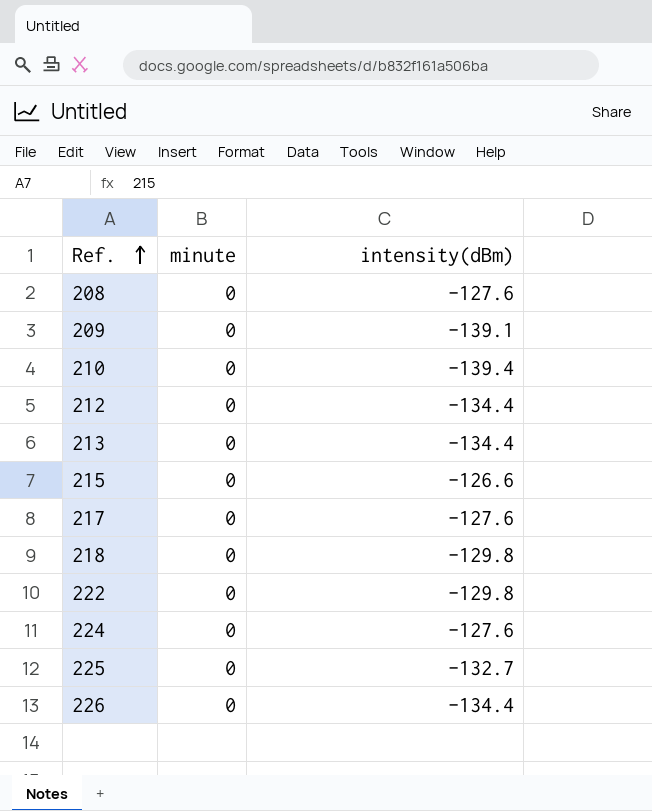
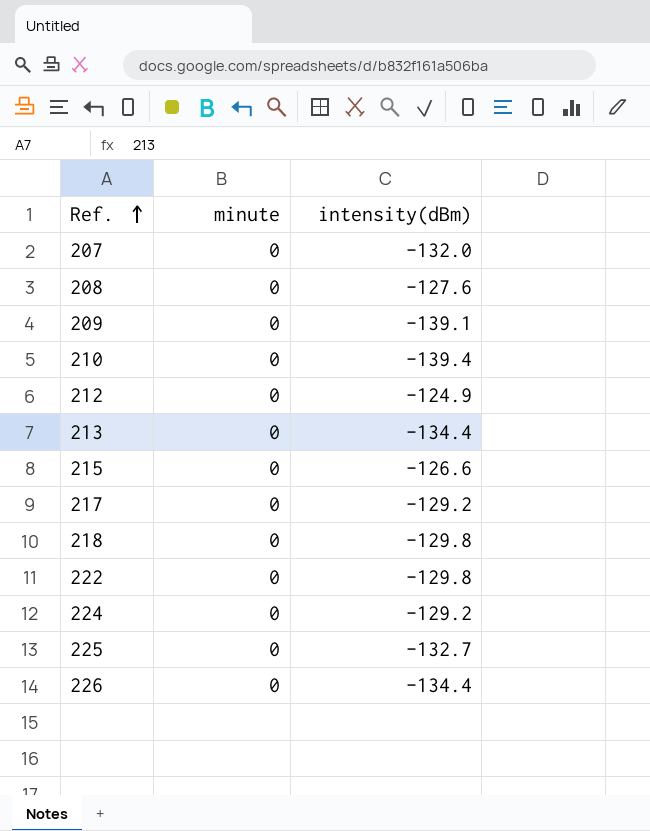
row 207: none -> 0 | -132.0
212 | intensity(dBm): -134.4 -> -124.9
217 | intensity(dBm): -127.6 -> -129.2
224 | intensity(dBm): -127.6 -> -129.2

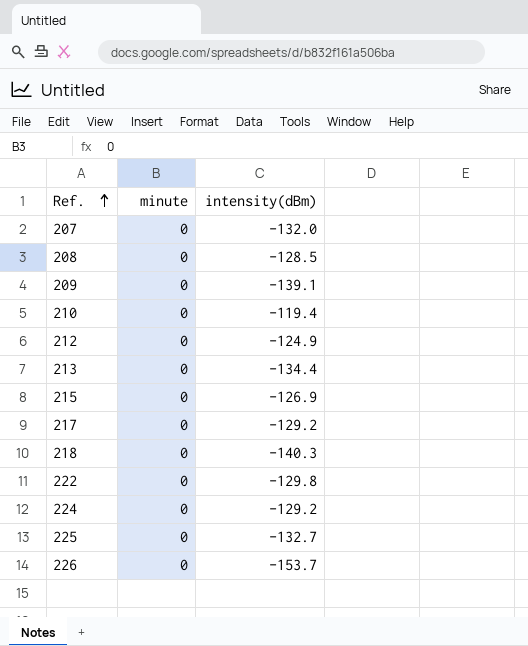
208 | intensity(dBm): -127.6 -> -128.5
210 | intensity(dBm): -139.4 -> -119.4
215 | intensity(dBm): -126.6 -> -126.9
218 | intensity(dBm): -129.8 -> -140.3
226 | intensity(dBm): -134.4 -> -153.7

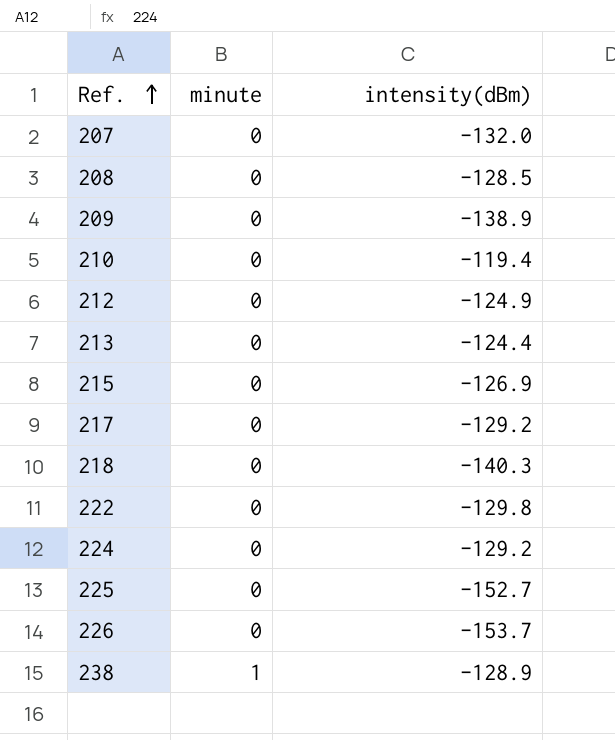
209 | intensity(dBm): -139.1 -> -138.9
213 | intensity(dBm): -134.4 -> -124.4
225 | intensity(dBm): -132.7 -> -152.7
row 238: none -> 1 | -128.9

